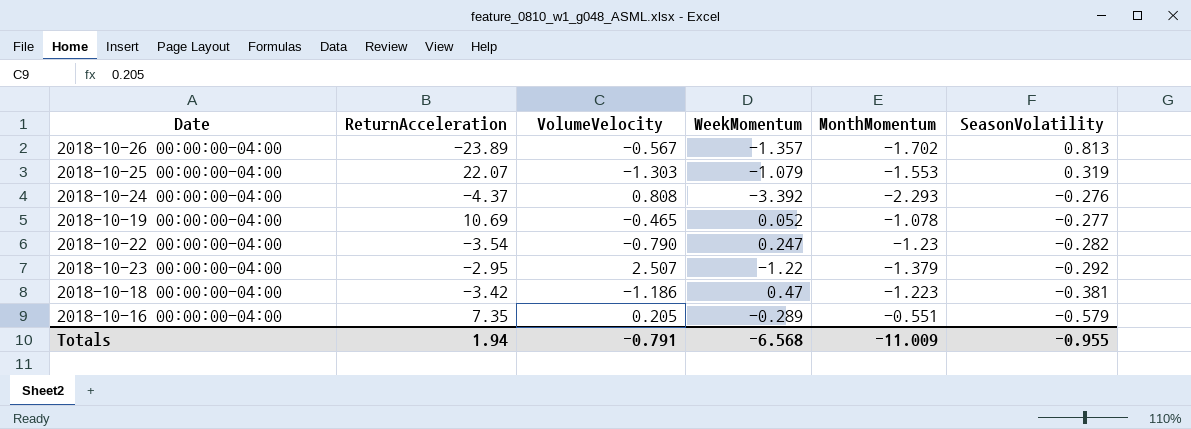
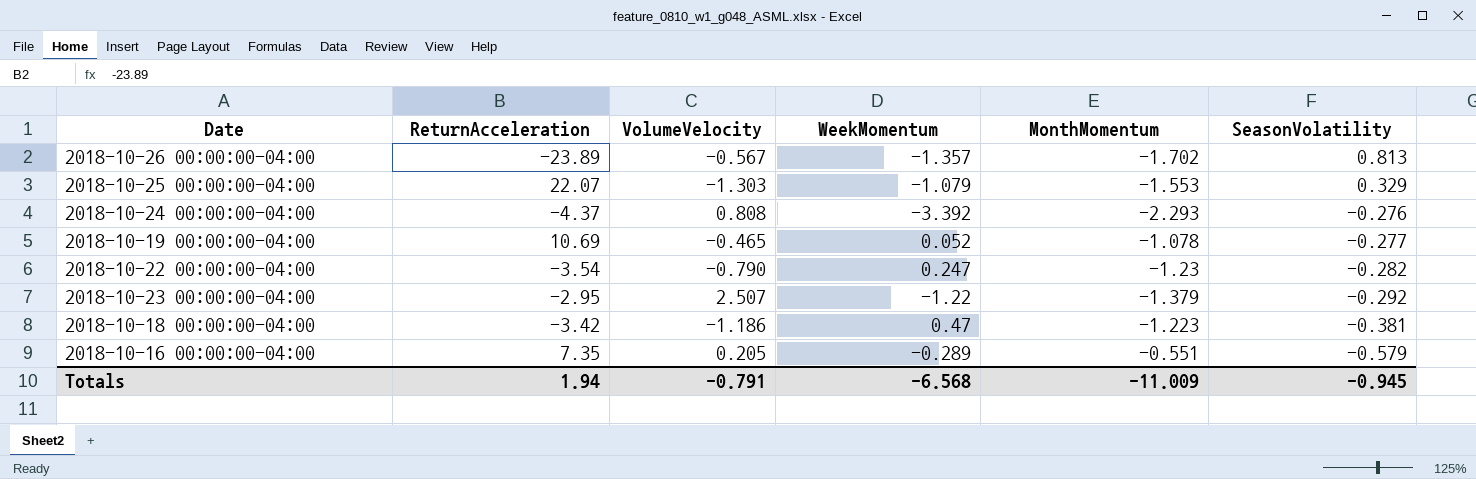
2018-10-25 00:00:00-04:00 | SeasonVolatility: 0.319 -> 0.329
Totals | SeasonVolatility: -0.955 -> -0.945

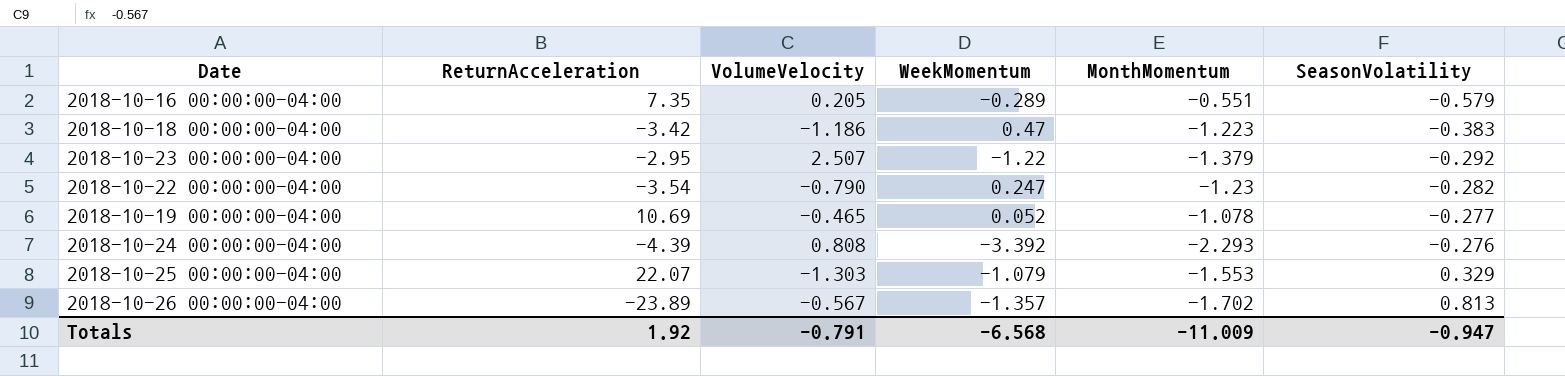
row order: SeasonVolatility descending -> SeasonVolatility ascending
2018-10-18 00:00:00-04:00 | SeasonVolatility: -0.381 -> -0.383
2018-10-24 00:00:00-04:00 | ReturnAcceleration: -4.37 -> -4.39
Totals | ReturnAcceleration: 1.94 -> 1.92
Totals | SeasonVolatility: -0.945 -> -0.947

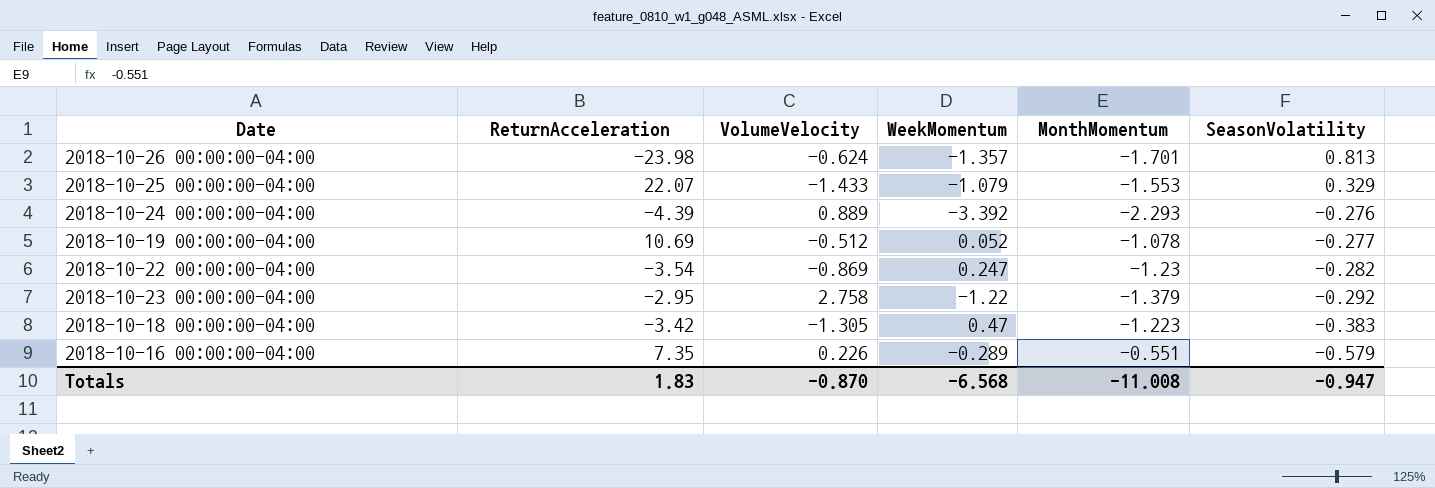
row order: SeasonVolatility ascending -> SeasonVolatility descending
2018-10-26 00:00:00-04:00 | ReturnAcceleration: -23.89 -> -23.98
2018-10-26 00:00:00-04:00 | VolumeVelocity: -0.567 -> -0.624
2018-10-26 00:00:00-04:00 | MonthMomentum: -1.702 -> -1.701
2018-10-25 00:00:00-04:00 | VolumeVelocity: -1.303 -> -1.433
2018-10-24 00:00:00-04:00 | VolumeVelocity: 0.808 -> 0.889
2018-10-19 00:00:00-04:00 | VolumeVelocity: -0.465 -> -0.512
2018-10-22 00:00:00-04:00 | VolumeVelocity: -0.790 -> -0.869
2018-10-23 00:00:00-04:00 | VolumeVelocity: 2.507 -> 2.758
2018-10-18 00:00:00-04:00 | VolumeVelocity: -1.186 -> -1.305
2018-10-16 00:00:00-04:00 | VolumeVelocity: 0.205 -> 0.226
Totals | ReturnAcceleration: 1.92 -> 1.83
Totals | VolumeVelocity: -0.791 -> -0.870
Totals | MonthMomentum: -11.009 -> -11.008

